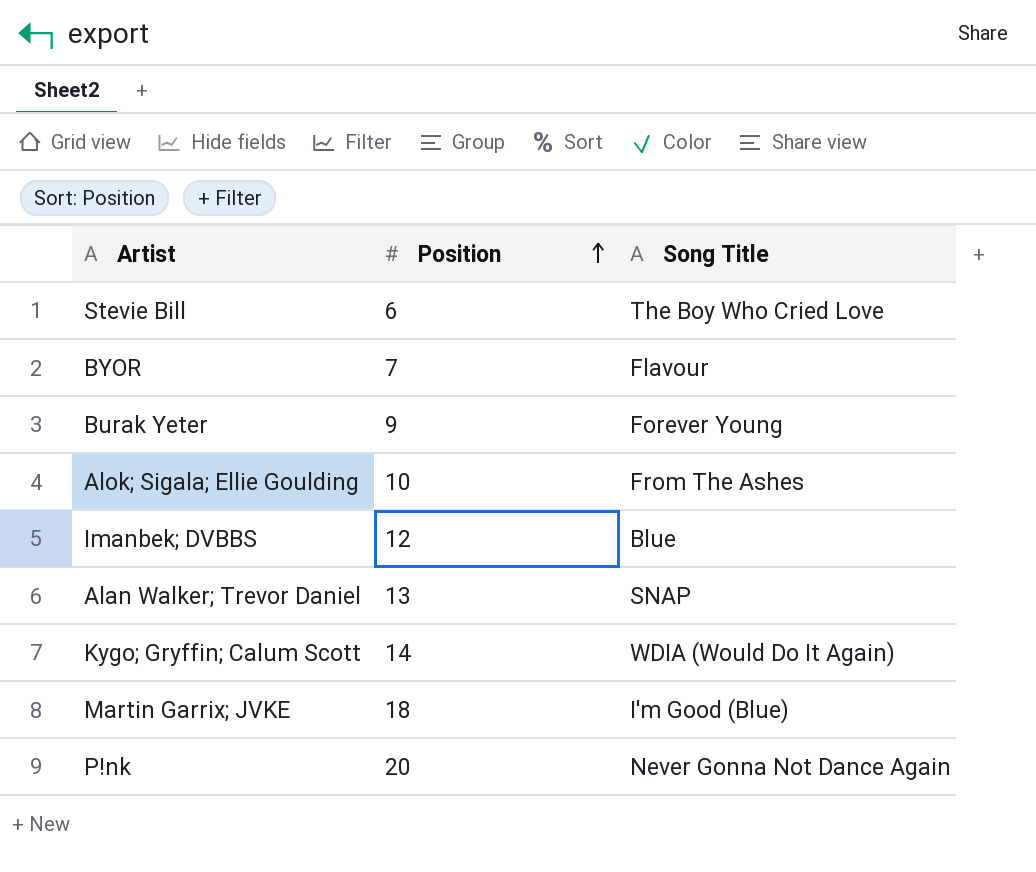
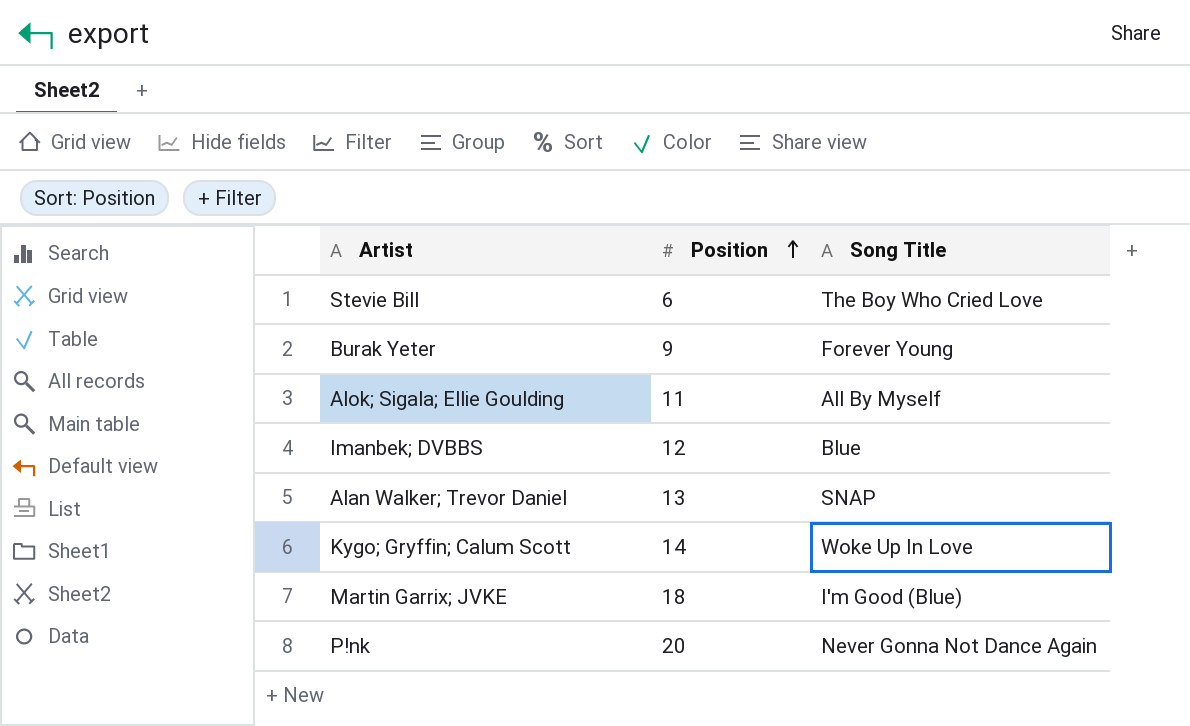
row BYOR: 7 | Flavour -> none
Alok; Sigala; Ellie Goulding | Position: 10 -> 11
Alok; Sigala; Ellie Goulding | Song Title: From The Ashes -> All By Myself
Kygo; Gryffin; Calum Scott | Song Title: WDIA (Would Do It Again) -> Woke Up In Love

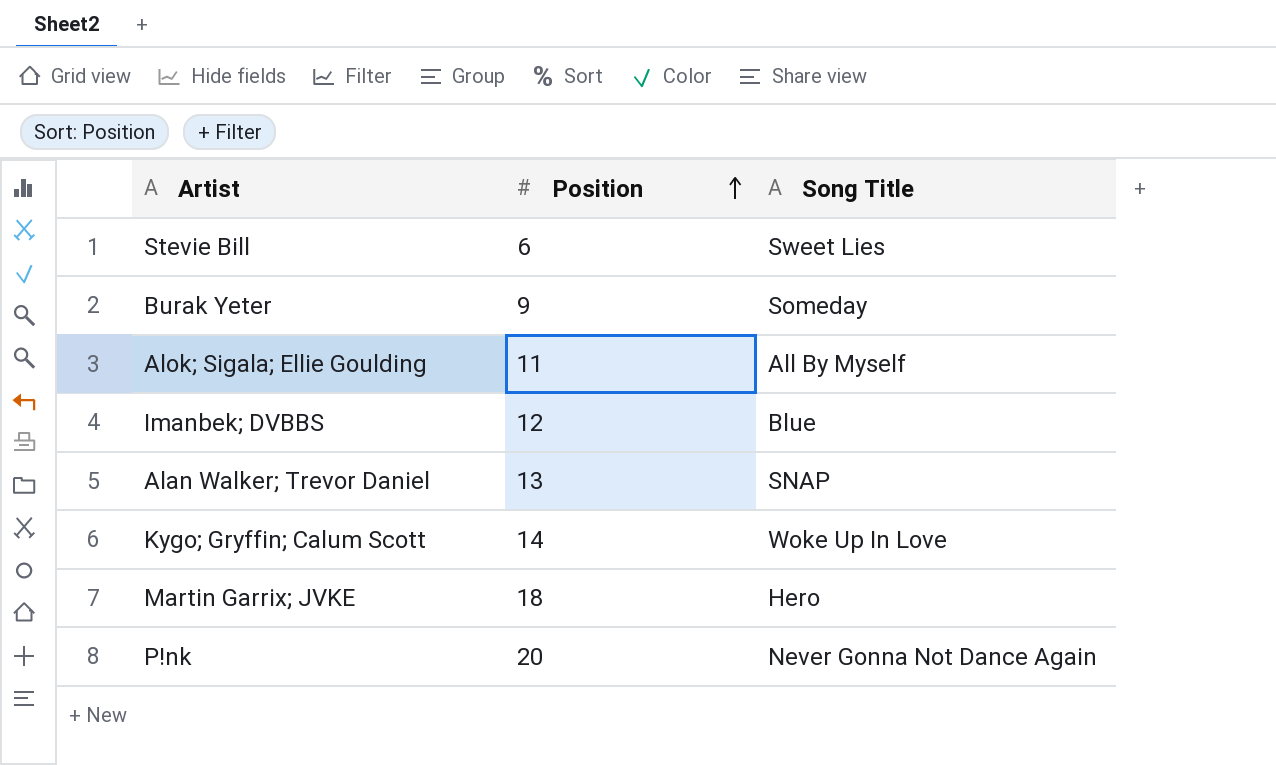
Stevie Bill | Song Title: The Boy Who Cried Love -> Sweet Lies
Burak Yeter | Song Title: Forever Young -> Someday
Martin Garrix; JVKE | Song Title: I'm Good (Blue) -> Hero

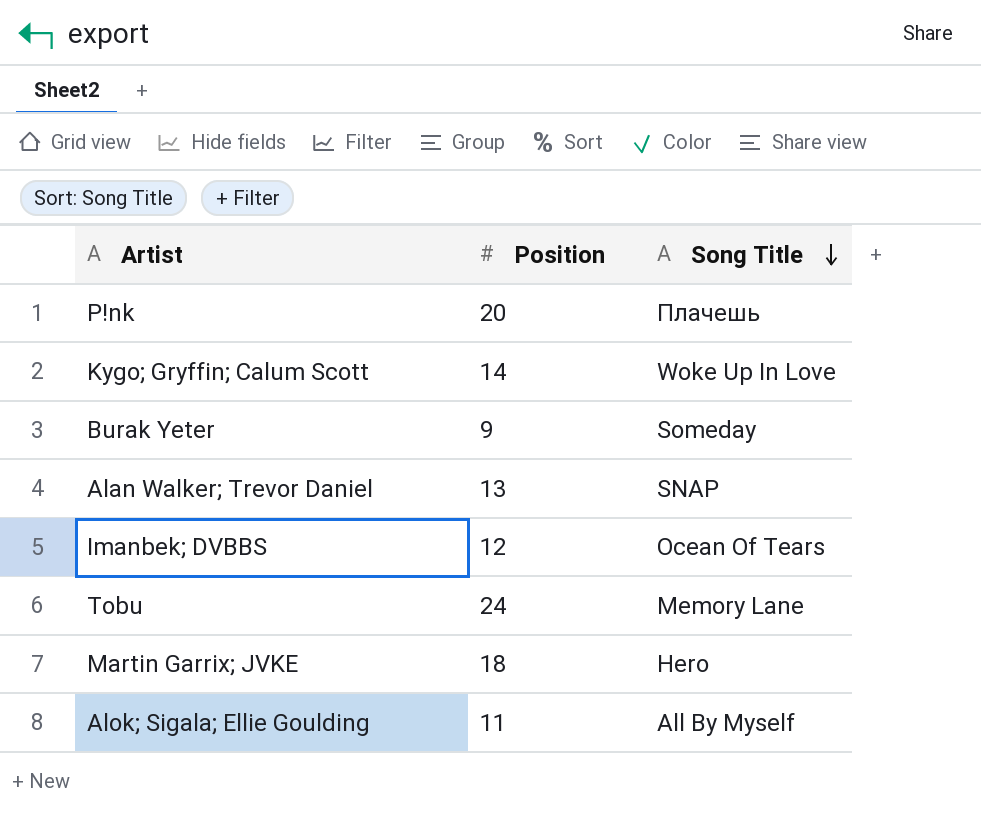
row order: Position ascending -> Song Title descending
row Stevie Bill: 6 | Sweet Lies -> none
P!nk | Song Title: Never Gonna Not Dance Again -> Плачешь
Imanbek; DVBBS | Song Title: Blue -> Ocean Of Tears
row Tobu: none -> 24 | Memory Lane

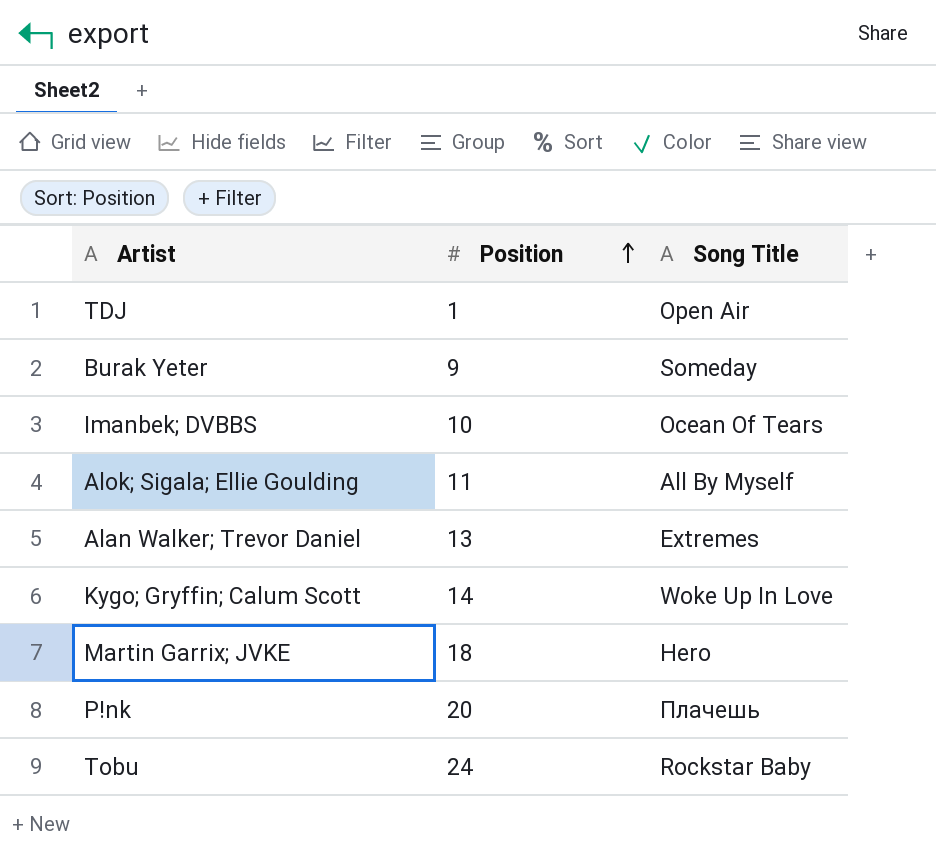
row order: Song Title descending -> Position ascending
row TDJ: none -> 1 | Open Air
Imanbek; DVBBS | Position: 12 -> 10
Alan Walker; Trevor Daniel | Song Title: SNAP -> Extremes
Tobu | Song Title: Memory Lane -> Rockstar Baby

